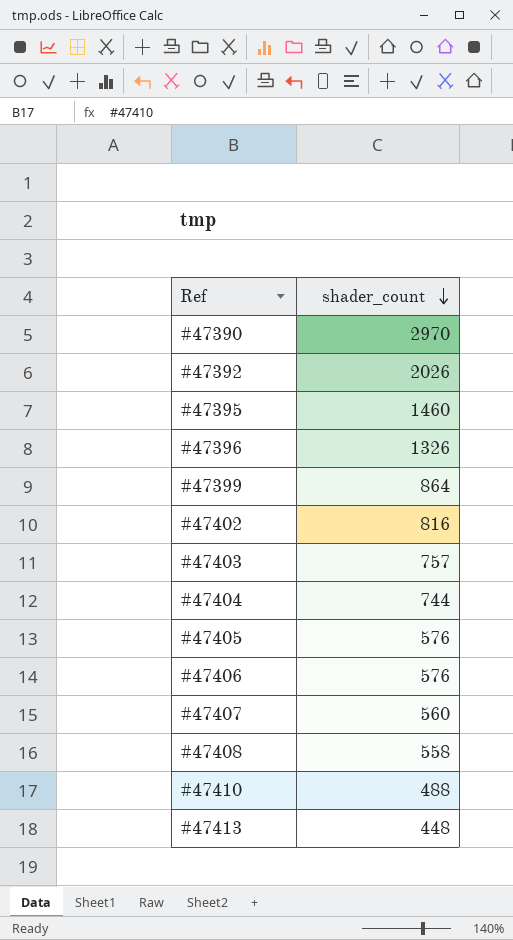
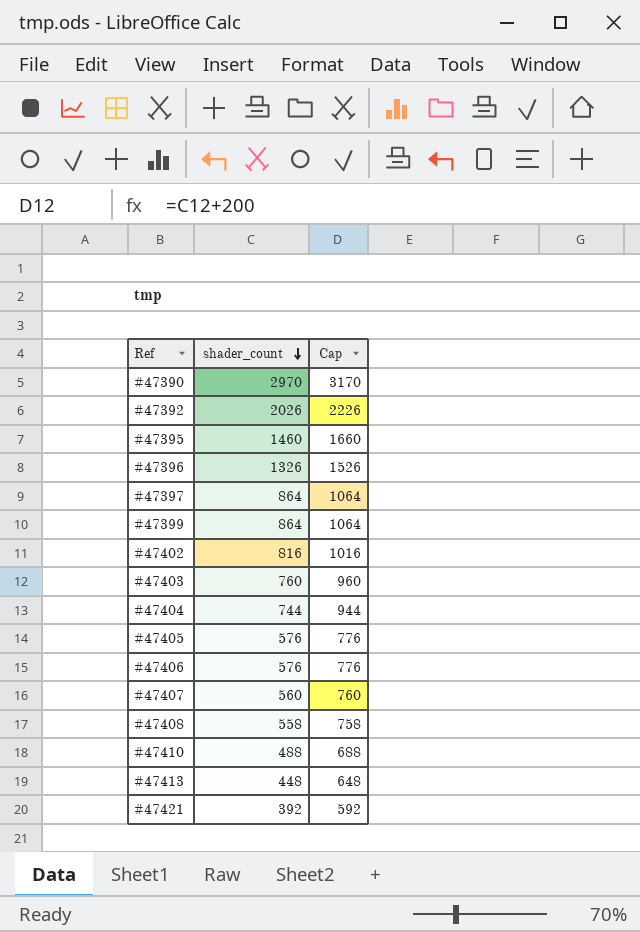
column Cap | formula: none -> [shader_count] + 200
row #47397: none -> 864 | 1064
#47403 | shader_count: 757 -> 760
row #47421: none -> 392 | 592

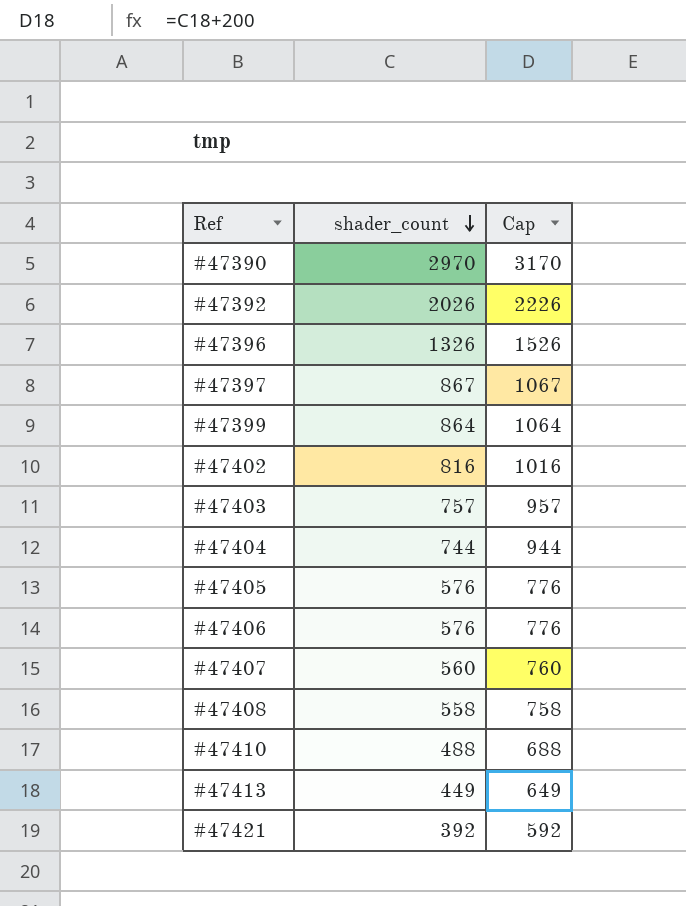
row #47395: 1460 | 1660 -> none
#47397 | shader_count: 864 -> 867
#47397 | Cap: 1064 -> 1067
#47403 | shader_count: 760 -> 757
#47403 | Cap: 960 -> 957
#47413 | shader_count: 448 -> 449
#47413 | Cap: 648 -> 649

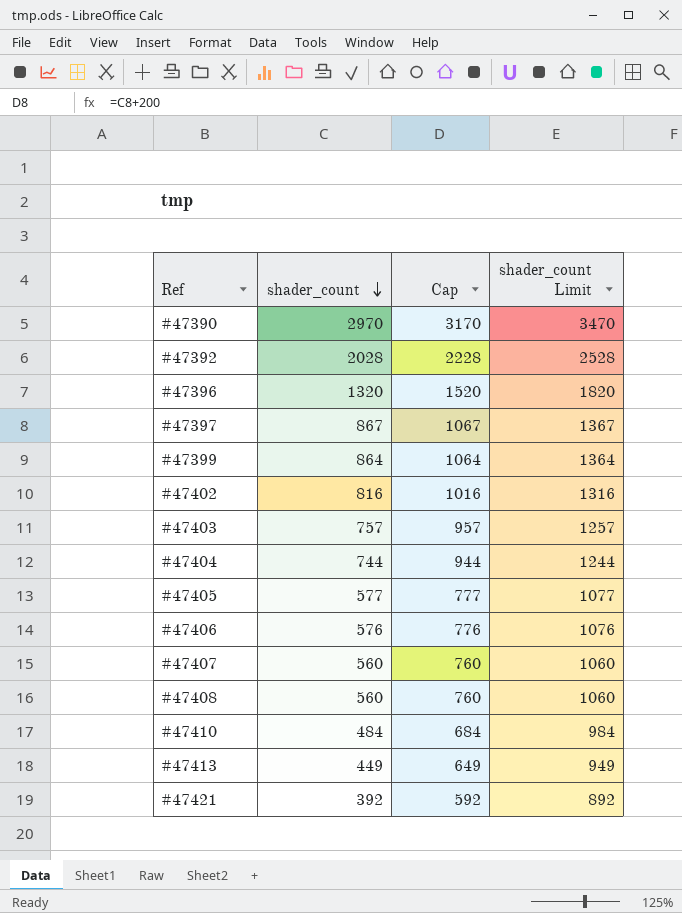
column shader_count Limit | formula: none -> [shader_count] + 500
#47392 | shader_count: 2026 -> 2028
#47392 | Cap: 2226 -> 2228
#47396 | shader_count: 1326 -> 1320
#47396 | Cap: 1526 -> 1520
#47405 | shader_count: 576 -> 577
#47405 | Cap: 776 -> 777
#47408 | shader_count: 558 -> 560
#47408 | Cap: 758 -> 760
#47410 | shader_count: 488 -> 484
#47410 | Cap: 688 -> 684

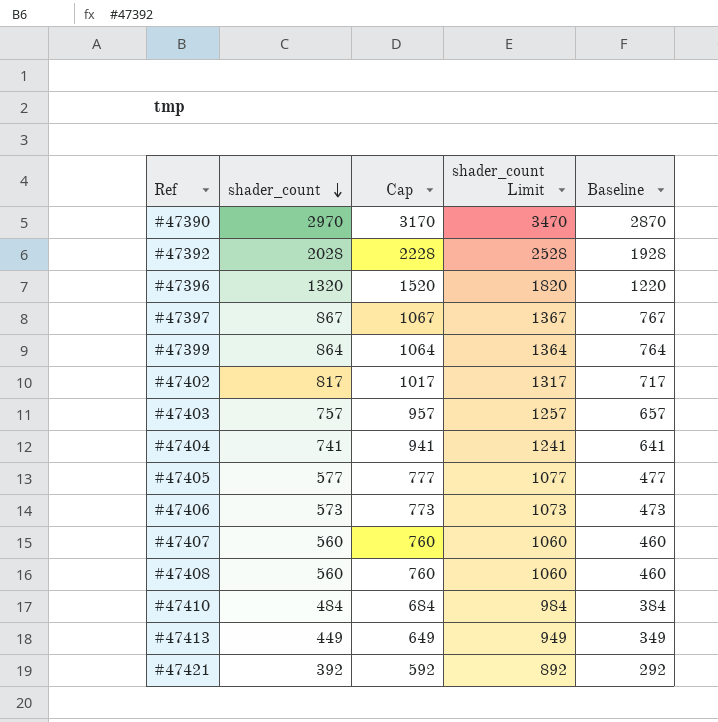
column Baseline | formula: none -> [shader_count] - 100
#47402 | shader_count: 816 -> 817
#47402 | Cap: 1016 -> 1017
#47402 | shader_count Limit: 1316 -> 1317
#47404 | shader_count: 744 -> 741
#47404 | Cap: 944 -> 941
#47404 | shader_count Limit: 1244 -> 1241
#47406 | shader_count: 576 -> 573
#47406 | Cap: 776 -> 773
#47406 | shader_count Limit: 1076 -> 1073

